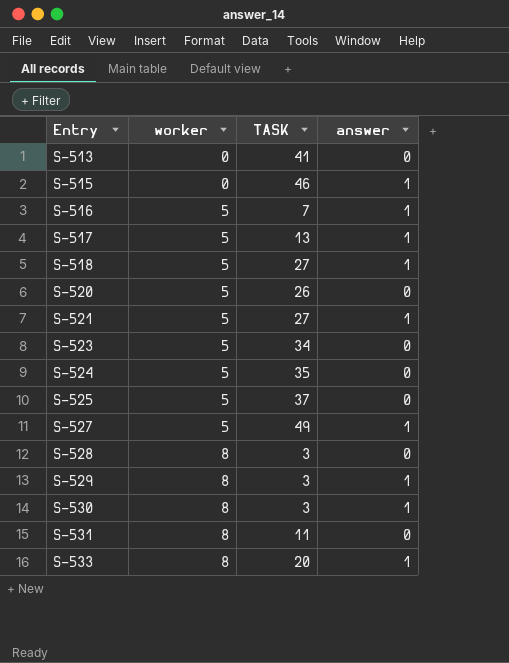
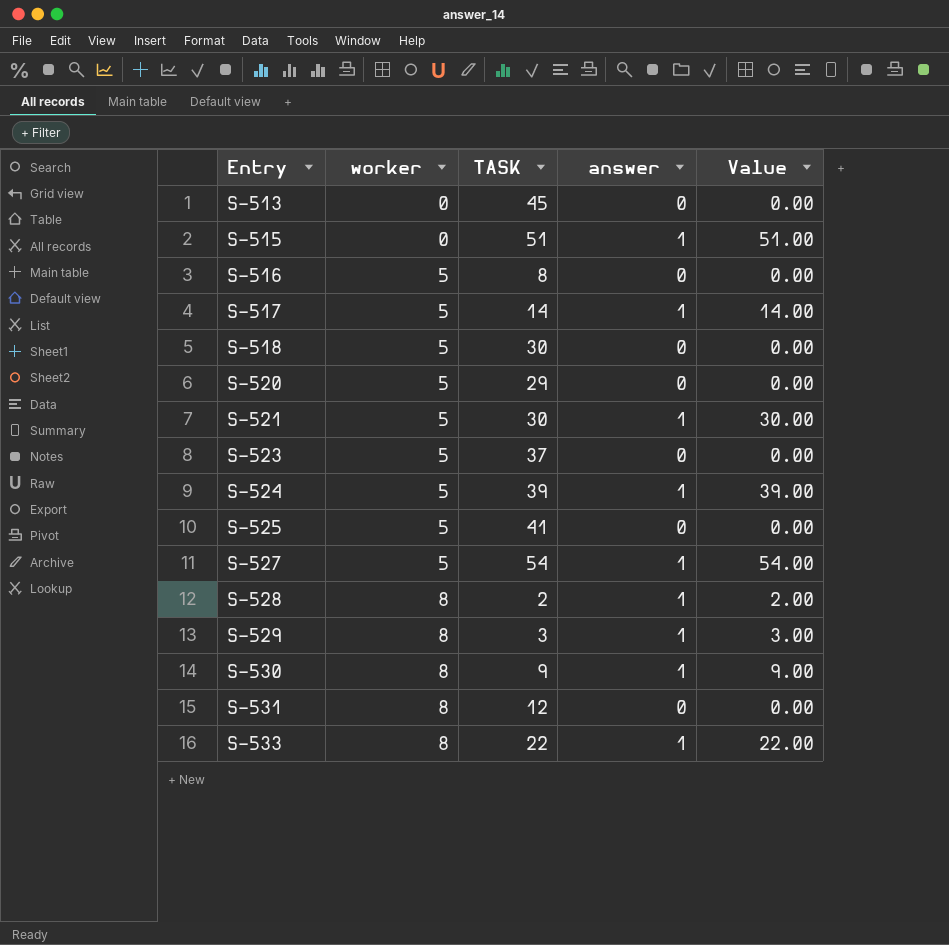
column Value | formula: none -> [TASK] * [answer]
S-513 | TASK: 41 -> 45
S-515 | TASK: 46 -> 51
S-516 | TASK: 7 -> 8
S-516 | answer: 1 -> 0
S-517 | TASK: 13 -> 14
S-518 | TASK: 27 -> 30
S-518 | answer: 1 -> 0
S-520 | TASK: 26 -> 29
S-521 | TASK: 27 -> 30
S-523 | TASK: 34 -> 37
S-524 | TASK: 35 -> 39
S-524 | answer: 0 -> 1
S-525 | TASK: 37 -> 41
S-527 | TASK: 49 -> 54
S-528 | TASK: 3 -> 2
S-528 | answer: 0 -> 1
S-530 | TASK: 3 -> 9
S-531 | TASK: 11 -> 12
S-533 | TASK: 20 -> 22

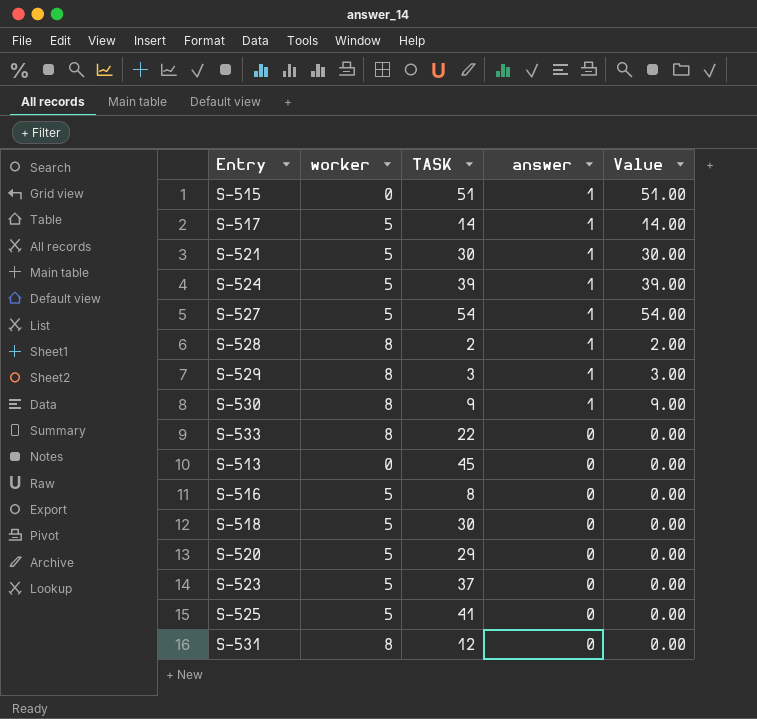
row order: Entry ascending -> answer descending
S-533 | answer: 1 -> 0
S-533 | Value: 22.00 -> 0.00

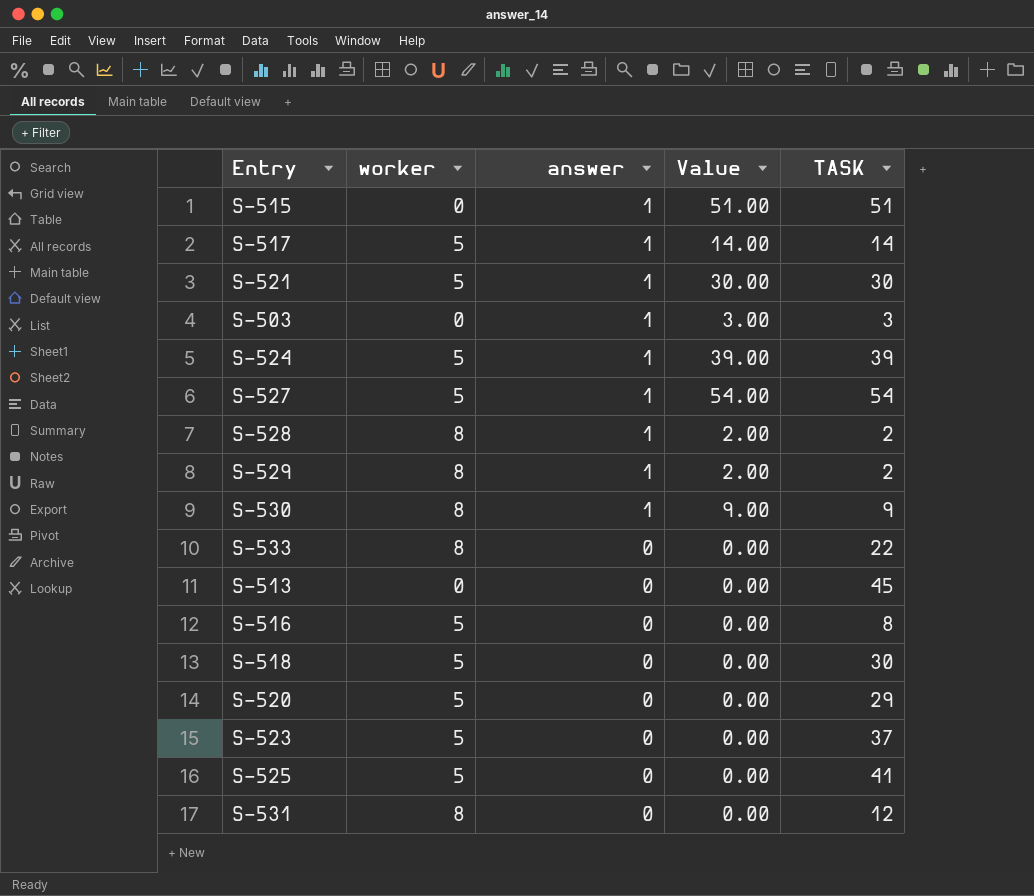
column TASK | position: 3 -> 5
row S-503: none -> 0 | 1 | 3.00 | 3
S-529 | Value: 3.00 -> 2.00
S-529 | TASK: 3 -> 2

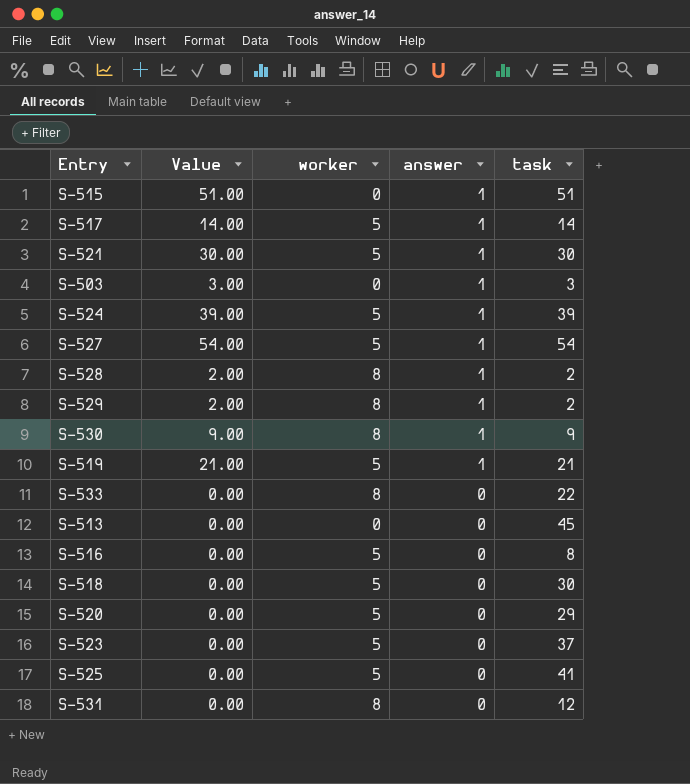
column Value | position: 4 -> 2
column name: TASK -> task
row S-519: none -> 21.00 | 5 | 1 | 21

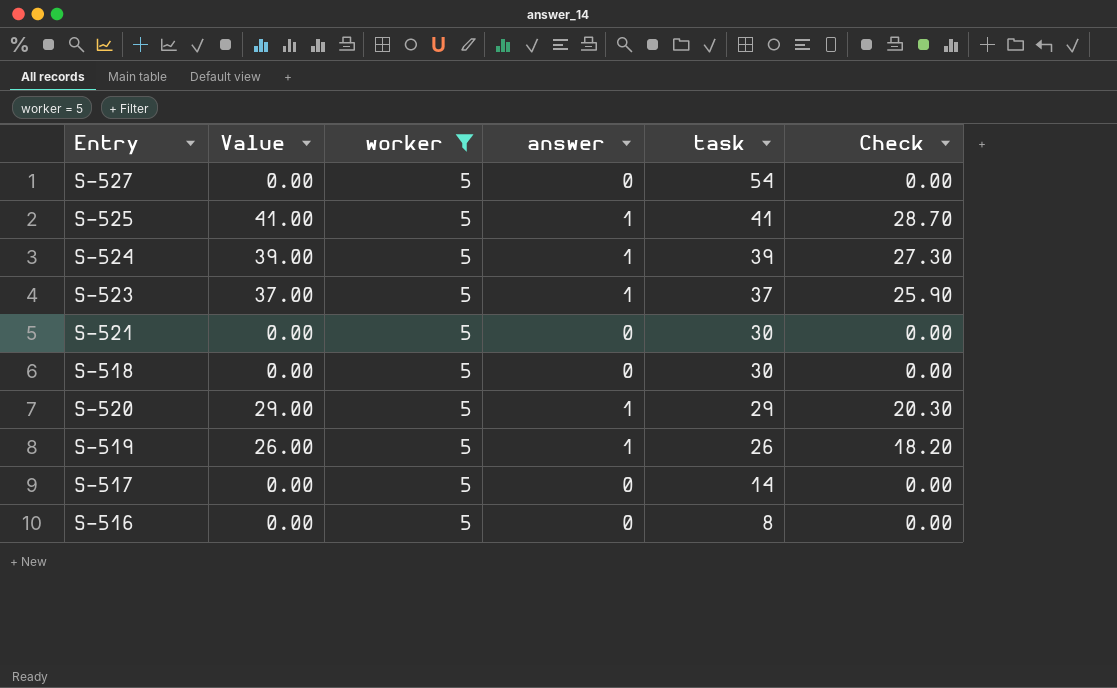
filter: none -> worker = 5
row order: answer descending -> task descending
column Check | formula: none -> [Value] * 0.7
S-527 | Value: 54.00 -> 0.00
S-527 | answer: 1 -> 0
S-525 | Value: 0.00 -> 41.00
S-525 | answer: 0 -> 1
S-523 | Value: 0.00 -> 37.00
S-523 | answer: 0 -> 1
S-521 | Value: 30.00 -> 0.00
S-521 | answer: 1 -> 0
S-520 | Value: 0.00 -> 29.00
S-520 | answer: 0 -> 1
S-519 | Value: 21.00 -> 26.00
S-519 | task: 21 -> 26
S-517 | Value: 14.00 -> 0.00
S-517 | answer: 1 -> 0

